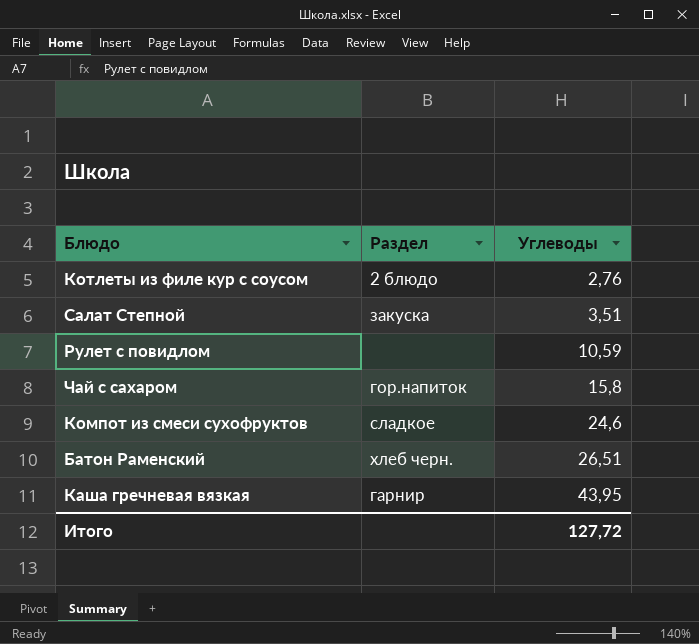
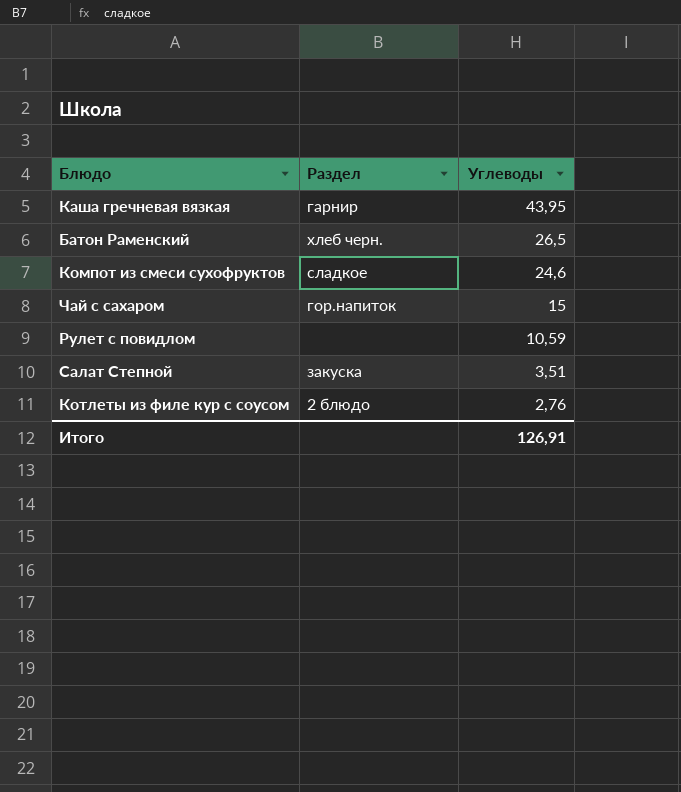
row order: Углеводы ascending -> Углеводы descending
Батон Раменский | Углеводы: 26,51 -> 26,5
Чай с сахаром | Углеводы: 15,8 -> 15
Итого | Углеводы: 127,72 -> 126,91

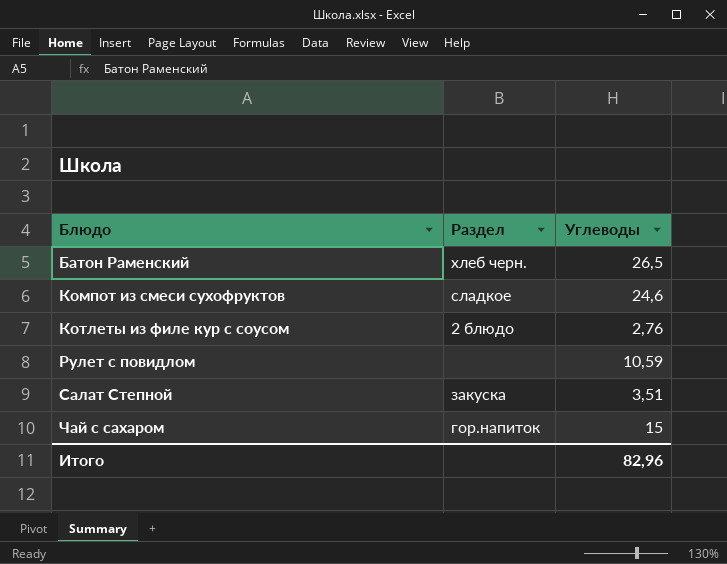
row order: Углеводы descending -> Блюдо ascending
row Каша гречневая вязкая: гарнир | 43,95 -> none
Итого | Углеводы: 126,91 -> 82,96

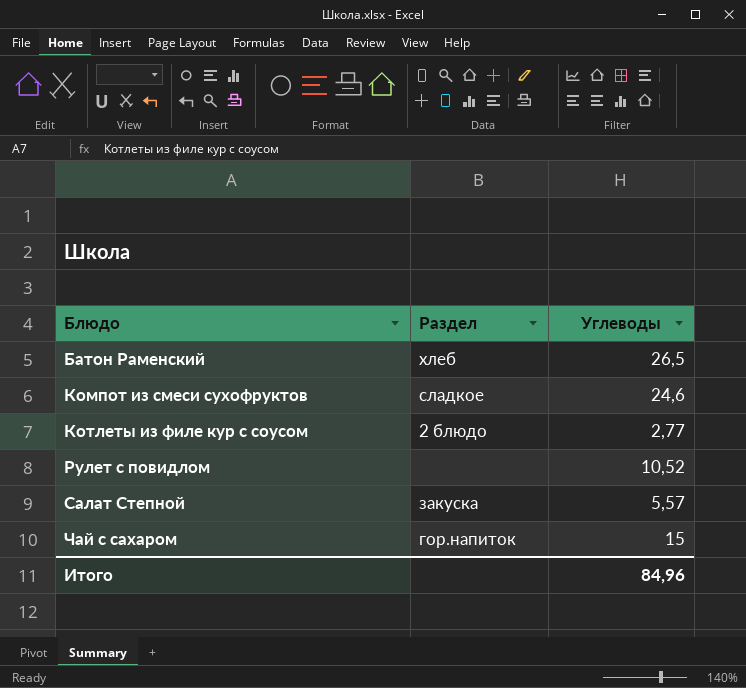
Батон Раменский | Раздел: хлеб черн. -> хлеб
Котлеты из филе кур с соусом | Углеводы: 2,76 -> 2,77
Рулет с повидлом | Углеводы: 10,59 -> 10,52
Салат Степной | Углеводы: 3,51 -> 5,57
Итого | Углеводы: 82,96 -> 84,96

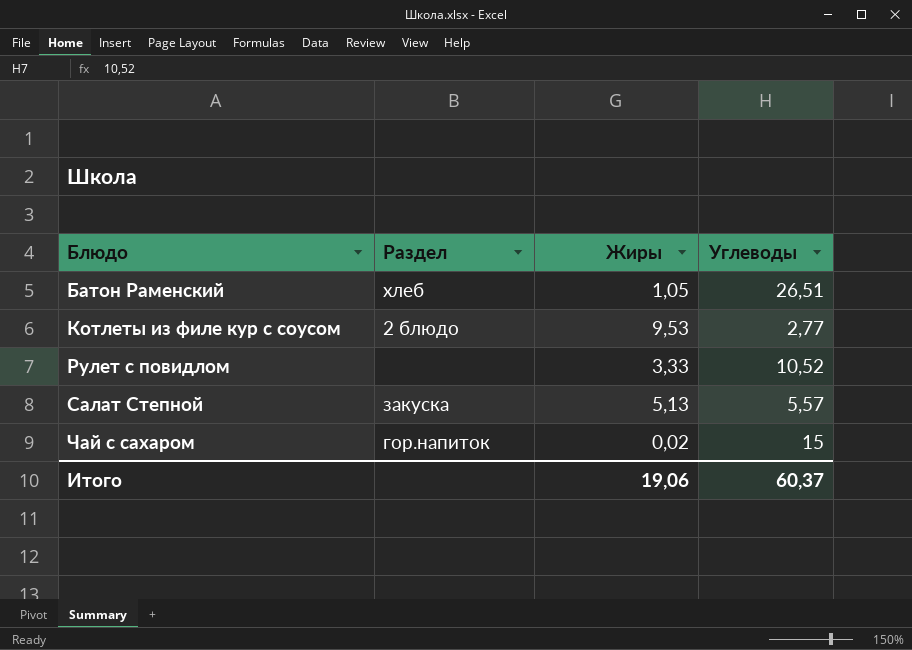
column Жиры | position: none -> 3
row Компот из смеси сухофруктов: сладкое | 24,6 -> none
Батон Раменский | Углеводы: 26,5 -> 26,51
Итого | Углеводы: 84,96 -> 60,37

